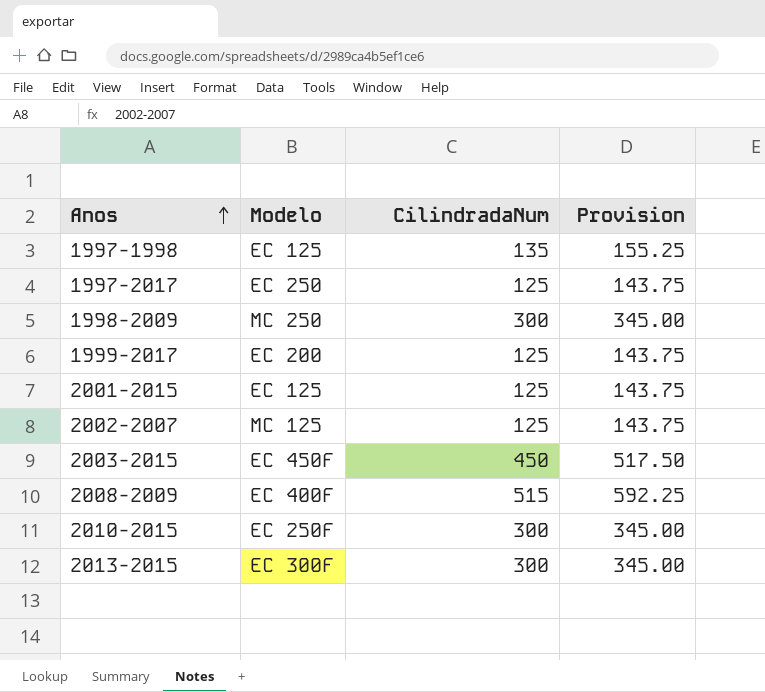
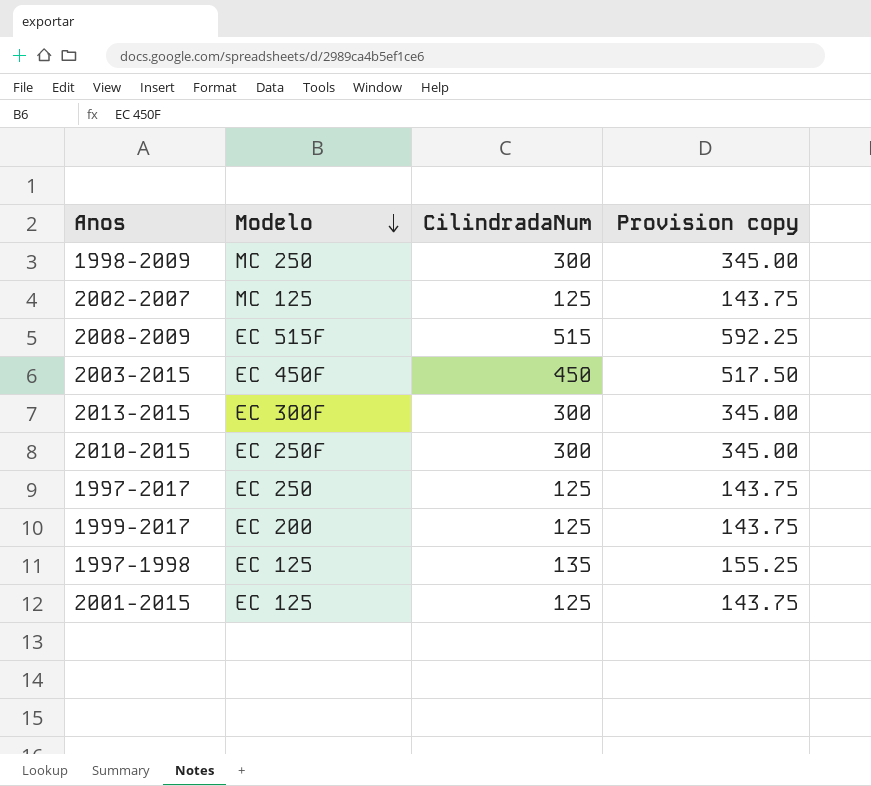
row order: Anos ascending -> Modelo descending
column name: Provision -> Provision copy
2008-2009 | Modelo: EC 400F -> EC 515F

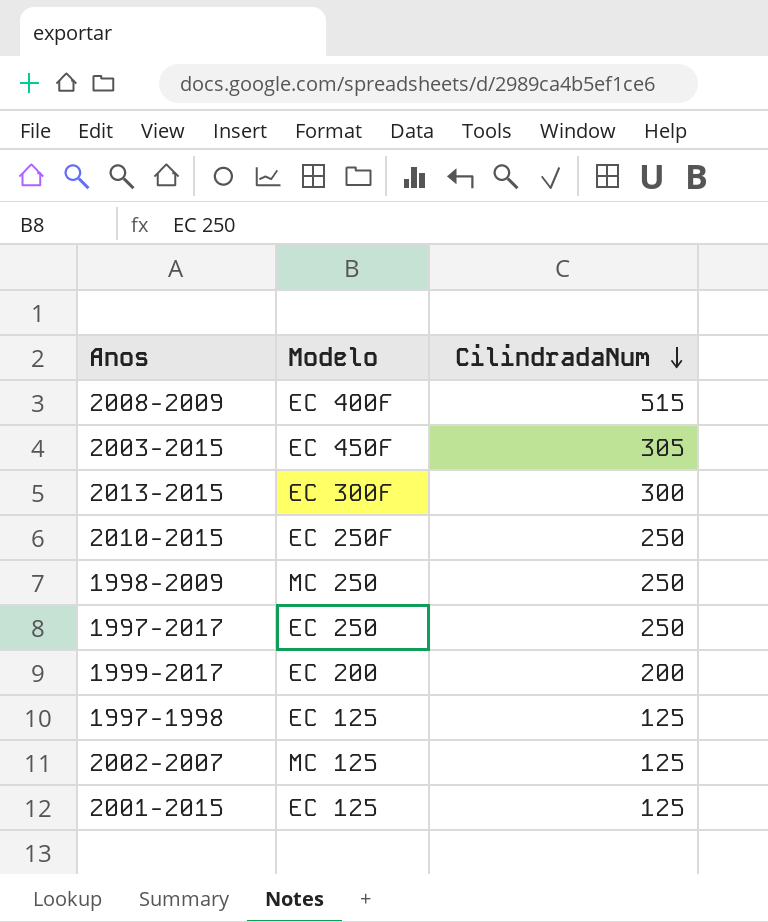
row order: Modelo descending -> CilindradaNum descending
column Provision copy | formula: [CilindradaNum] * 1.15 -> none
2008-2009 | Modelo: EC 515F -> EC 400F
2003-2015 | CilindradaNum: 450 -> 305
2010-2015 | CilindradaNum: 300 -> 250
1998-2009 | CilindradaNum: 300 -> 250
1997-2017 | CilindradaNum: 125 -> 250
1999-2017 | CilindradaNum: 125 -> 200
1997-1998 | CilindradaNum: 135 -> 125

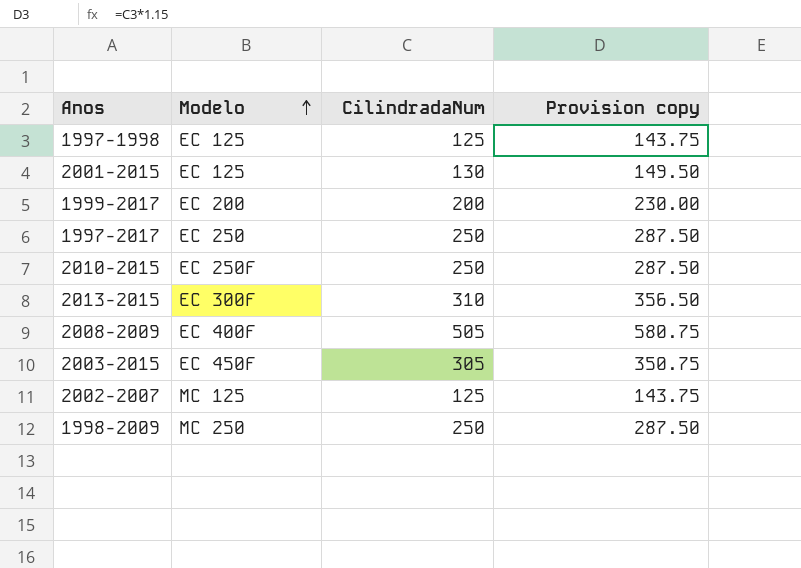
row order: CilindradaNum descending -> Modelo ascending
column Provision copy | formula: none -> [CilindradaNum] * 1.15
2001-2015 | CilindradaNum: 125 -> 130
2013-2015 | CilindradaNum: 300 -> 310
2008-2009 | CilindradaNum: 515 -> 505

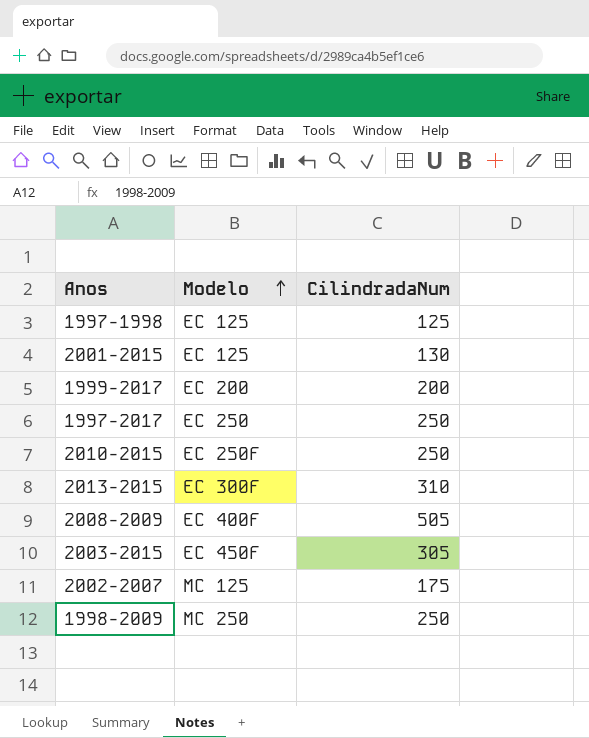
column Provision copy | formula: [CilindradaNum] * 1.15 -> none
2002-2007 | CilindradaNum: 125 -> 175

